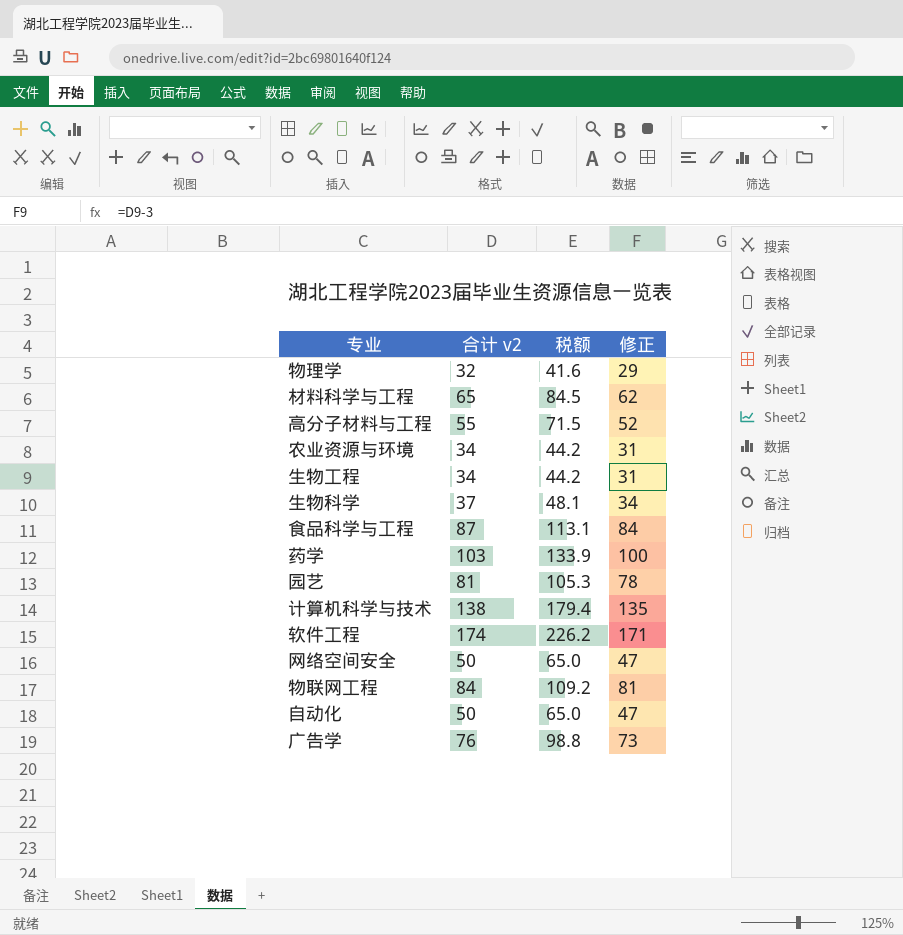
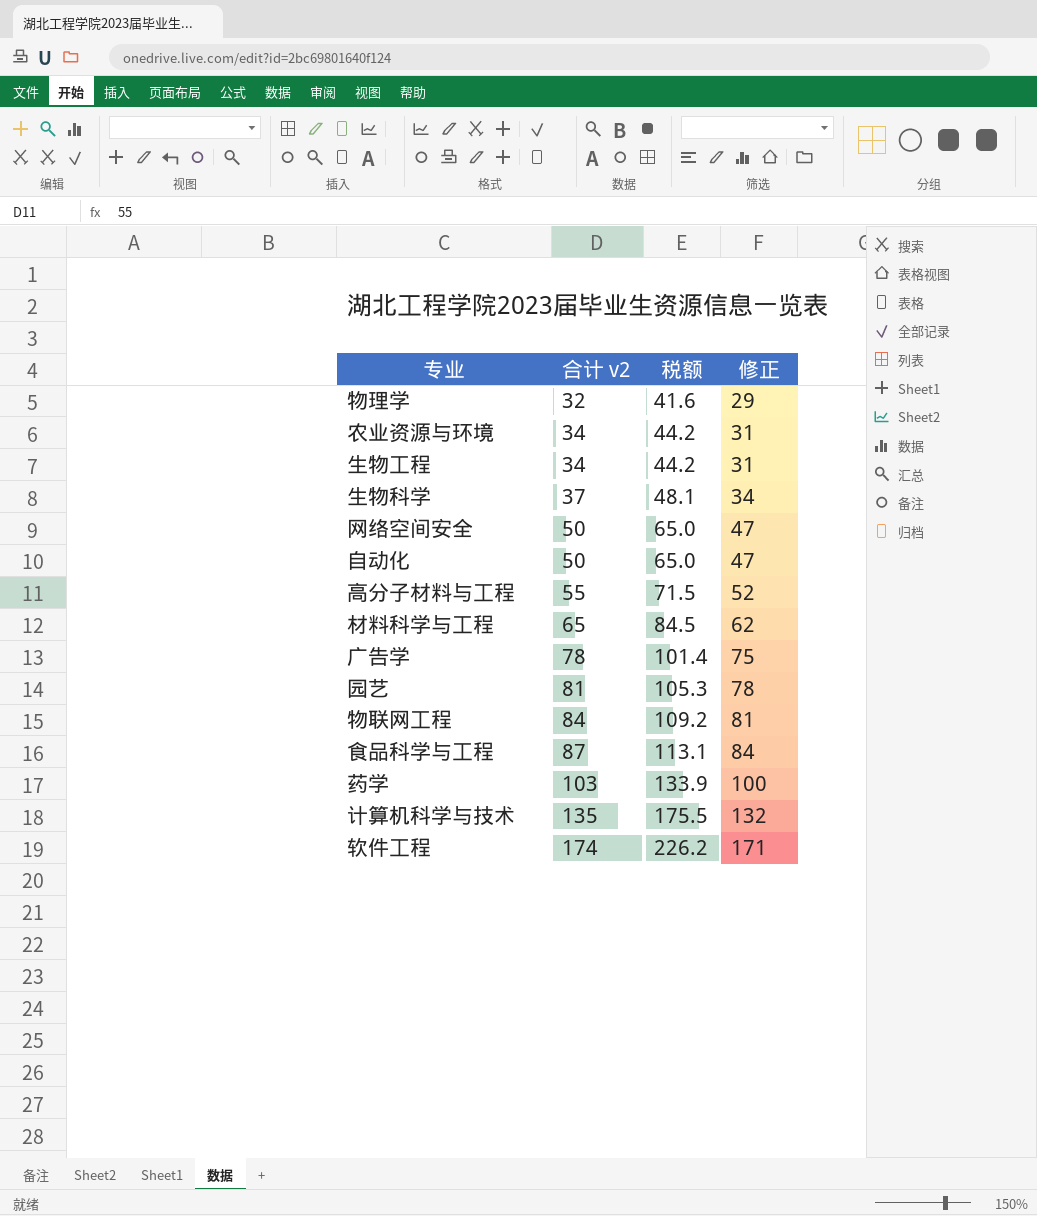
row order: none -> 合计 v2 ascending
广告学 | 合计 v2: 76 -> 78
广告学 | 税额: 98.8 -> 101.4
广告学 | 修正: 73 -> 75
计算机科学与技术 | 合计 v2: 138 -> 135
计算机科学与技术 | 税额: 179.4 -> 175.5
计算机科学与技术 | 修正: 135 -> 132

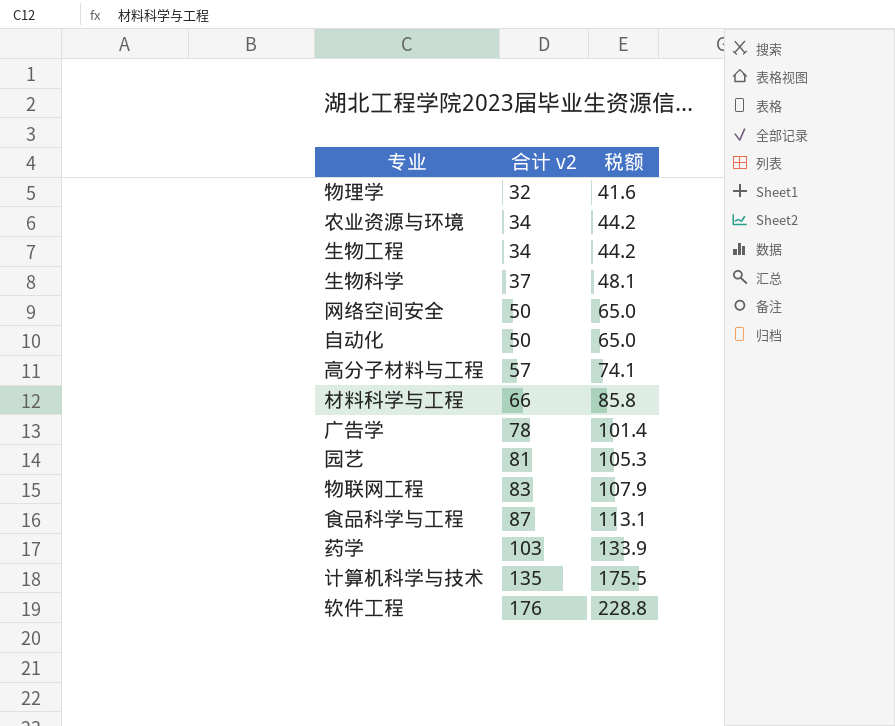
column 修正 | formula: [合计 v2] - 3 -> none
高分子材料与工程 | 合计 v2: 55 -> 57
高分子材料与工程 | 税额: 71.5 -> 74.1
材料科学与工程 | 合计 v2: 65 -> 66
材料科学与工程 | 税额: 84.5 -> 85.8
物联网工程 | 合计 v2: 84 -> 83
物联网工程 | 税额: 109.2 -> 107.9
软件工程 | 合计 v2: 174 -> 176
软件工程 | 税额: 226.2 -> 228.8

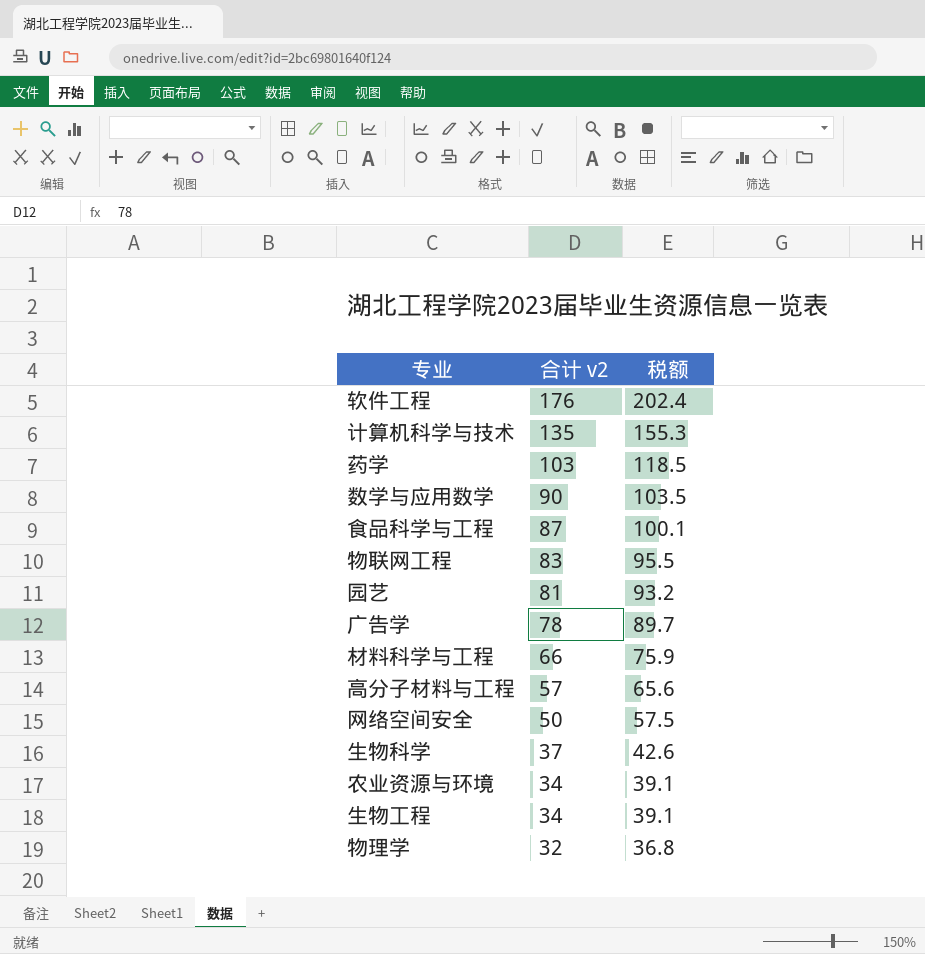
row order: 合计 v2 ascending -> 合计 v2 descending
column 税额 | formula: [合计 v2] * 1.3 -> [合计 v2] * 1.15
row 自动化: 50 | 65.0 -> none
row 数学与应用数学: none -> 90 | 103.5

